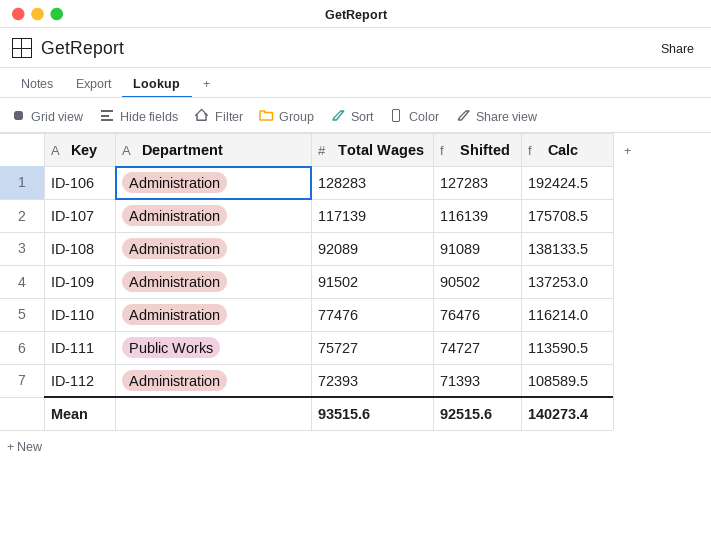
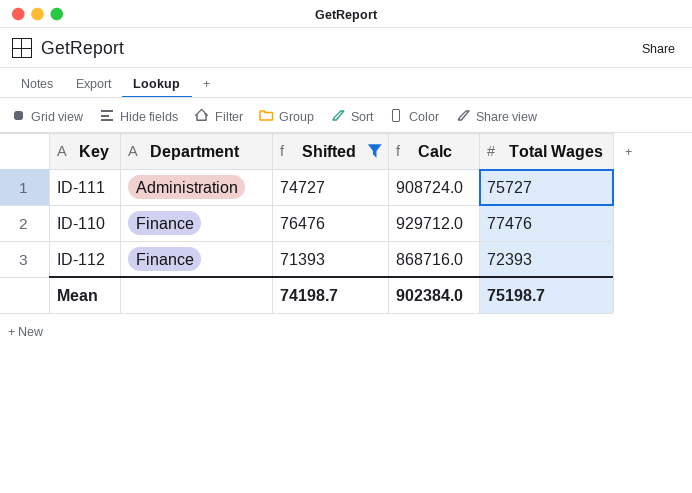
filter: none -> Shifted <= 76476
row order: Key ascending -> Department ascending
column Calc | formula: [Total Wages] * 1.5 -> [Total Wages] * 12
column Total Wages | position: 3 -> 5
ID-111 | Department: Public Works -> Administration
ID-110 | Department: Administration -> Finance
ID-112 | Department: Administration -> Finance
Mean | Shifted: 92515.6 -> 74198.7
Mean | Calc: 140273.4 -> 902384.0
Mean | Total Wages: 93515.6 -> 75198.7

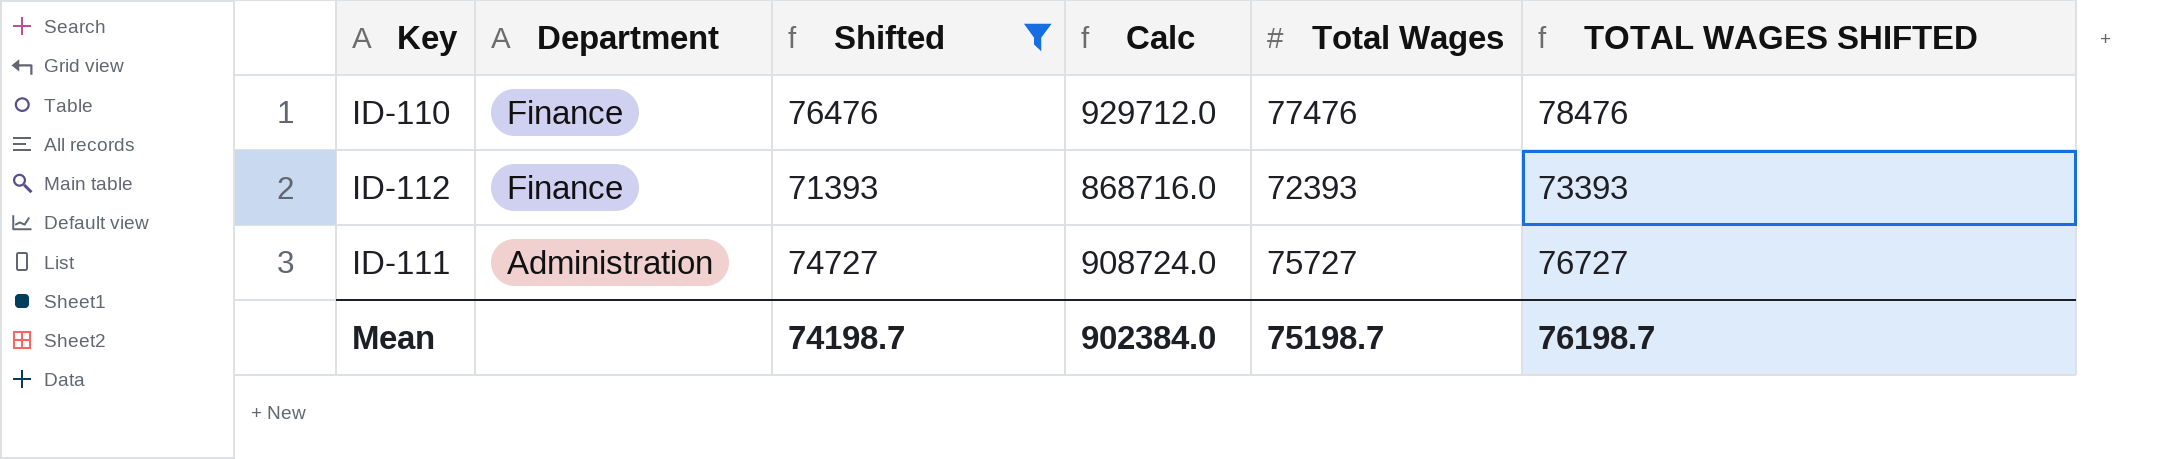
row order: Department ascending -> Department descending
column TOTAL WAGES SHIFTED | formula: none -> [Total Wages] + 1000

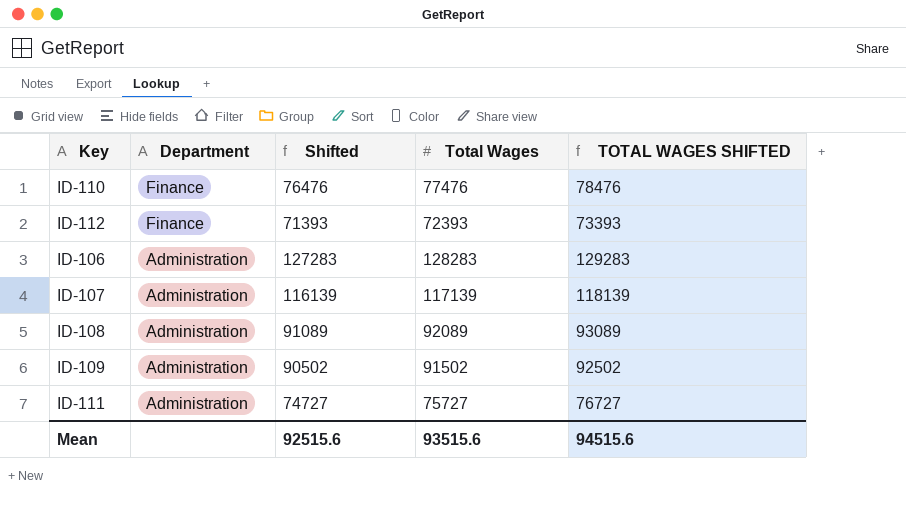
filter: Shifted <= 76476 -> none
column Calc | formula: [Total Wages] * 12 -> none
Mean | Shifted: 74198.7 -> 92515.6
Mean | Total Wages: 75198.7 -> 93515.6
Mean | TOTAL WAGES SHIFTED: 76198.7 -> 94515.6

